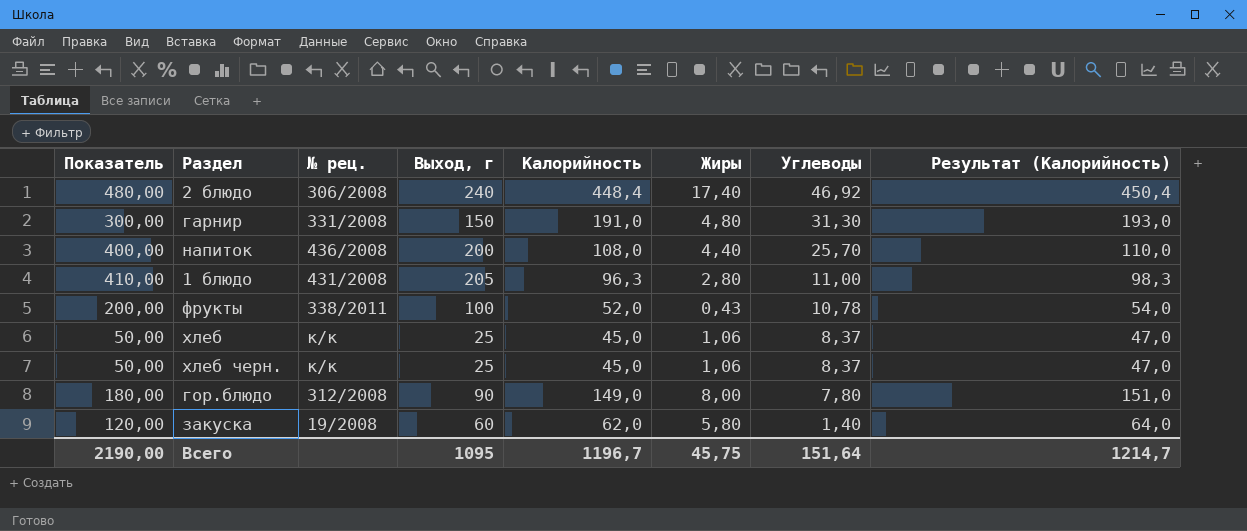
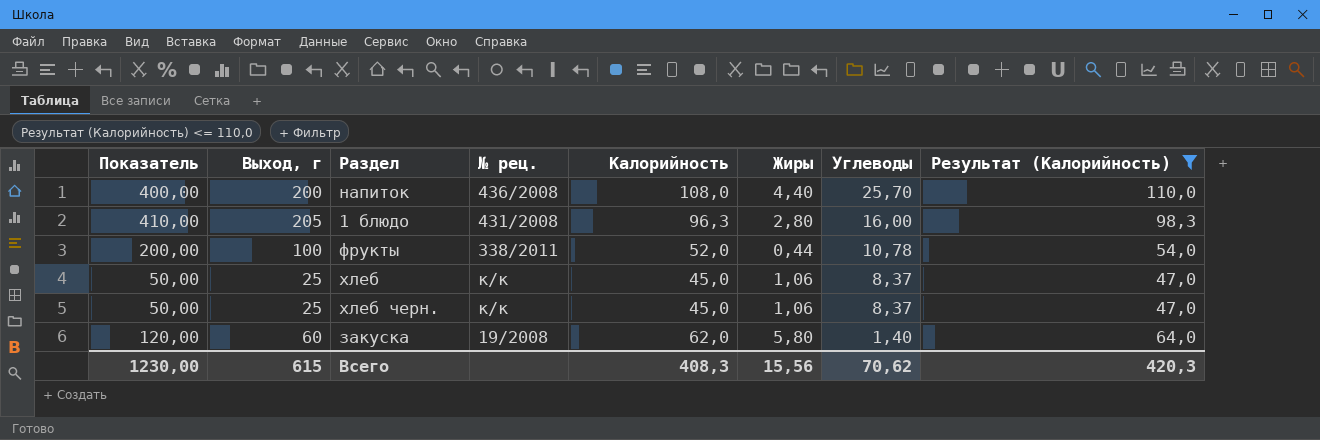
filter: none -> Результат (Калорийность) <= 110,0
column Выход, г | position: 4 -> 2
1 блюдо | Углеводы: 11,00 -> 16,00
фрукты | Жиры: 0,43 -> 0,44
Всего | Показатель: 2190,00 -> 1230,00
Всего | Выход, г: 1095 -> 615
Всего | Калорийность: 1196,7 -> 408,3
Всего | Жиры: 45,75 -> 15,56
Всего | Углеводы: 151,64 -> 70,62
Всего | Результат (Калорийность): 1214,7 -> 420,3

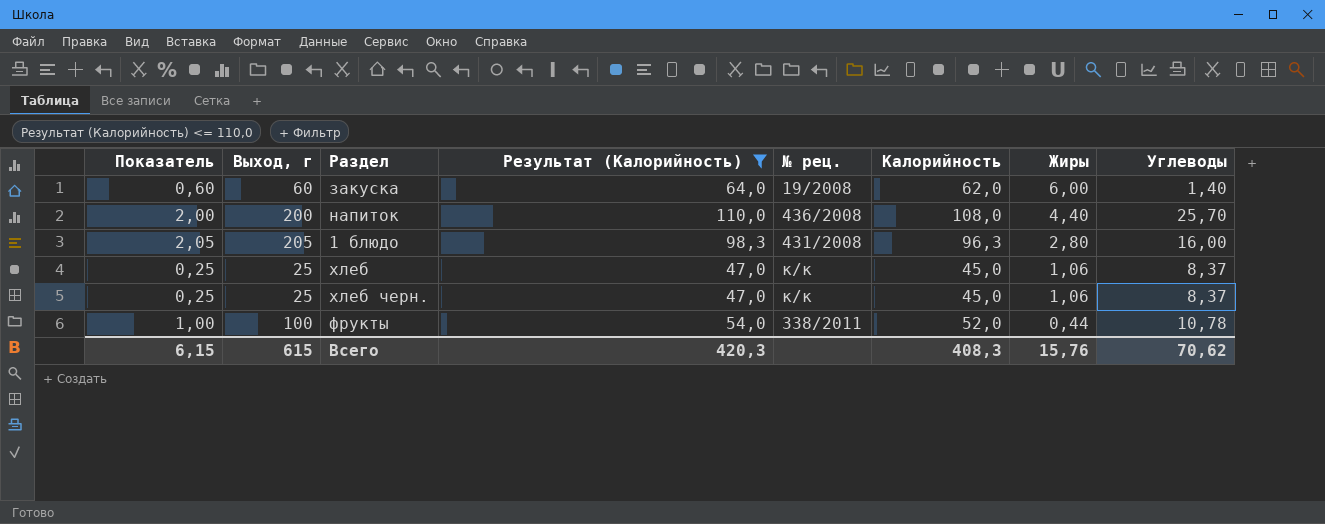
row order: Углеводы descending -> Жиры descending
column Показатель | formula: [Выход, г] * 2 -> [Выход, г] * 0,01
column Результат (Калорийность) | position: 8 -> 4
закуска | Жиры: 5,80 -> 6,00
Всего | Показатель: 1230,00 -> 6,15
Всего | Жиры: 15,56 -> 15,76

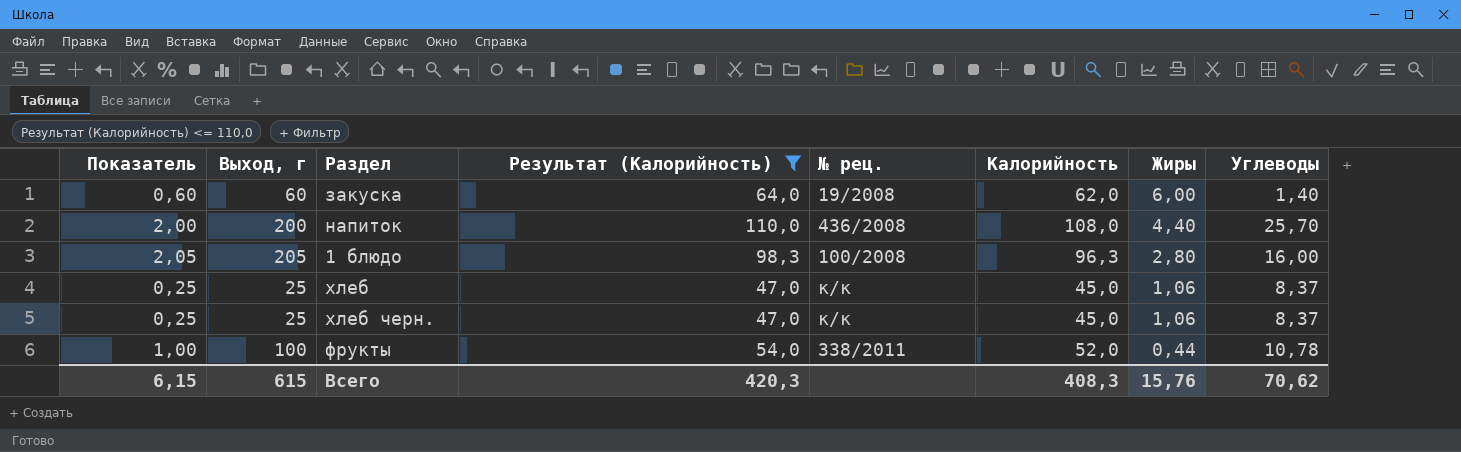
1 блюдо | № рец.: 431/2008 -> 100/2008

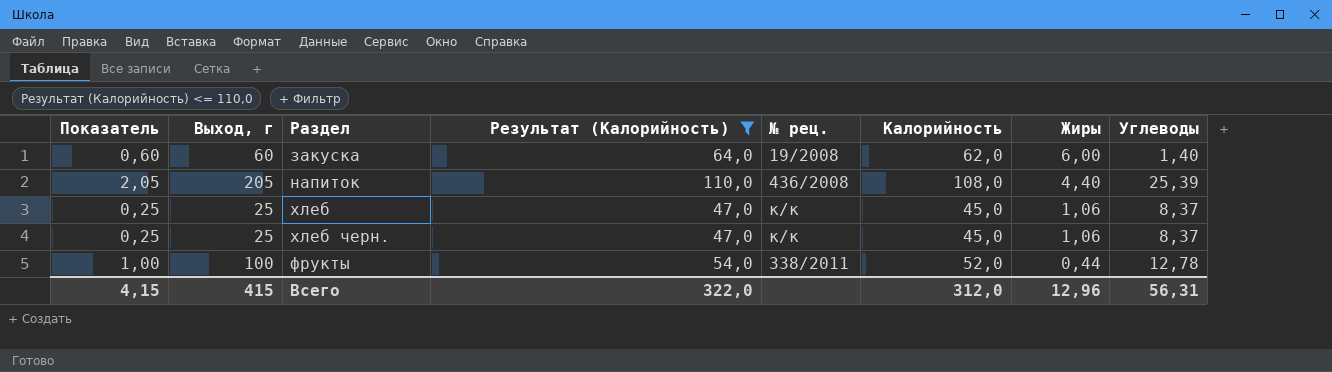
row 1 блюдо: 2,05 | 205 | 98,3 | 100/2008 | 96,3 | 2,80 | 16,00 -> none
напиток | Показатель: 2,00 -> 2,05
напиток | Выход, г: 200 -> 205
напиток | Углеводы: 25,70 -> 25,39
фрукты | Углеводы: 10,78 -> 12,78
Всего | Показатель: 6,15 -> 4,15
Всего | Выход, г: 615 -> 415
Всего | Результат (Калорийность): 420,3 -> 322,0
Всего | Калорийность: 408,3 -> 312,0
Всего | Жиры: 15,76 -> 12,96
Всего | Углеводы: 70,62 -> 56,31

